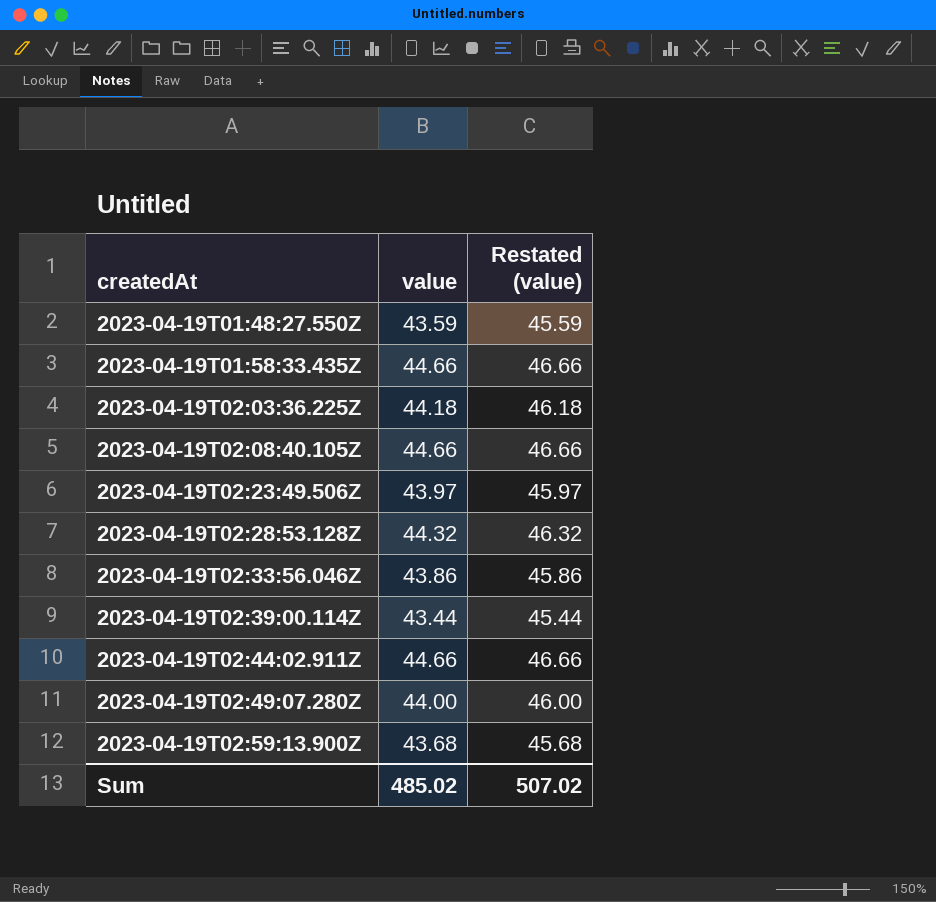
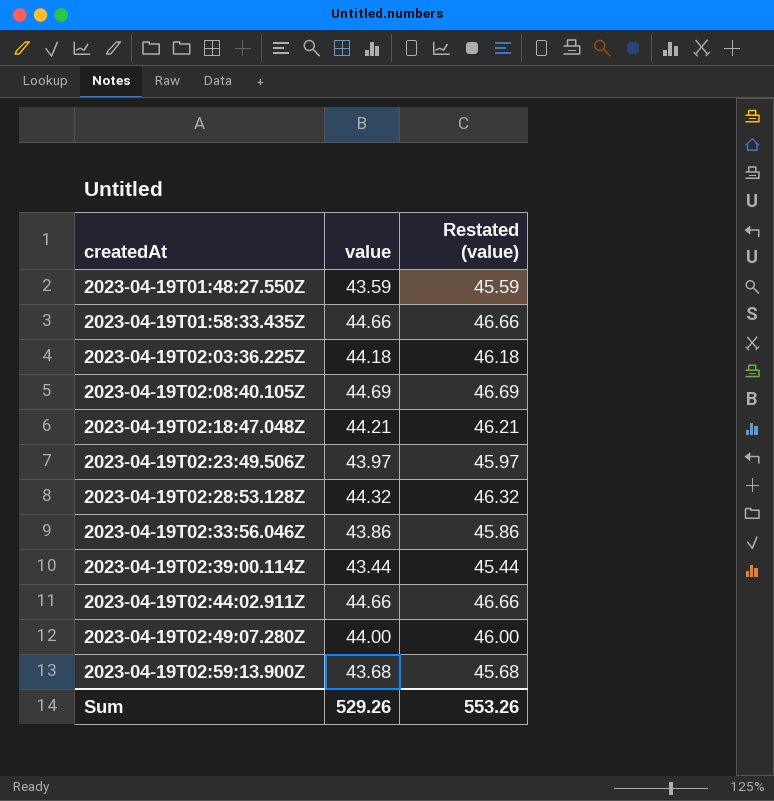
2023-04-19T02:08:40.105Z | value: 44.66 -> 44.69
2023-04-19T02:08:40.105Z | Restated (value): 46.66 -> 46.69
row 2023-04-19T02:18:47.048Z: none -> 44.21 | 46.21
Sum | value: 485.02 -> 529.26
Sum | Restated (value): 507.02 -> 553.26

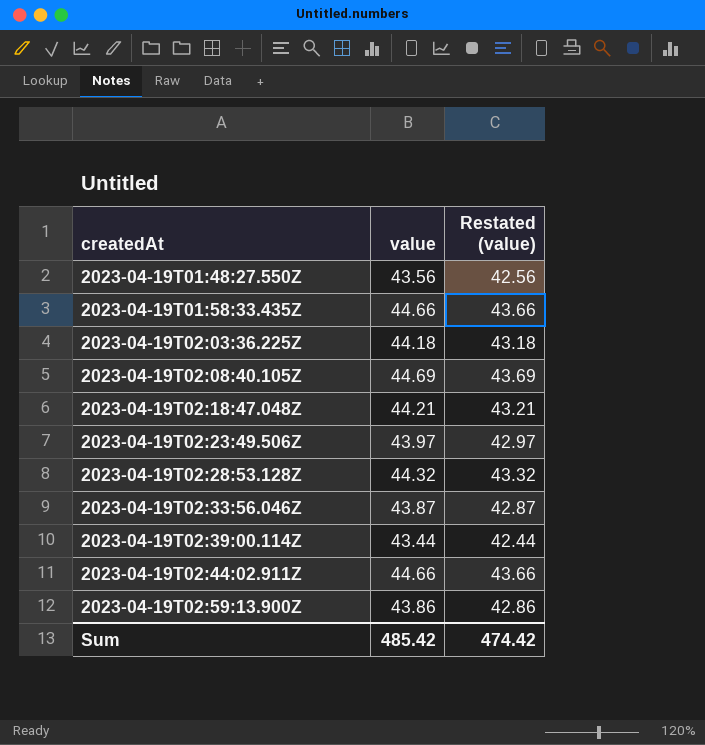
column Restated (value) | formula: [value] + 2 -> [value] - 1
row 2023-04-19T02:49:07.280Z: 44.00 | 46.00 -> none
2023-04-19T01:48:27.550Z | value: 43.59 -> 43.56
2023-04-19T02:33:56.046Z | value: 43.86 -> 43.87
2023-04-19T02:59:13.900Z | value: 43.68 -> 43.86
Sum | value: 529.26 -> 485.42
Sum | Restated (value): 553.26 -> 474.42

